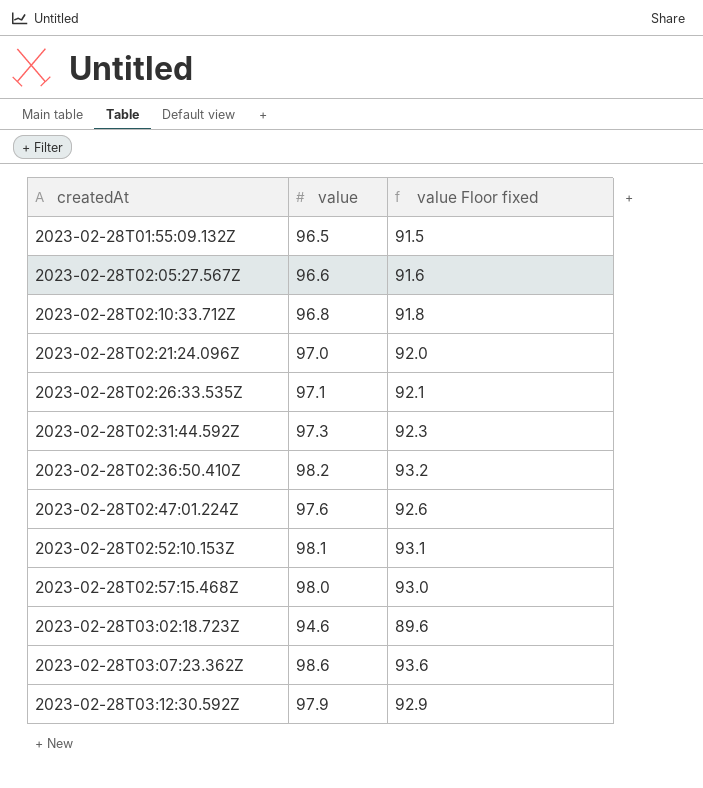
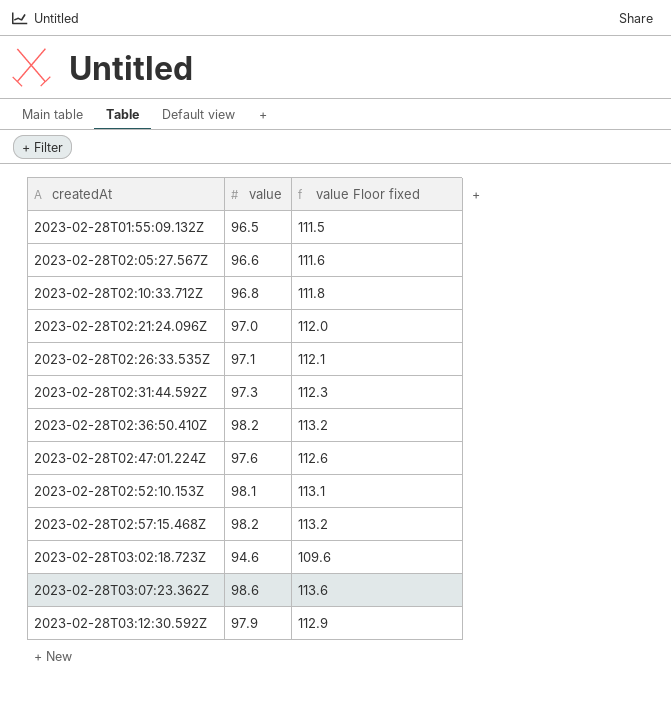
column value Floor fixed | formula: [value] - 5 -> [value] + 15
2023-02-28T02:57:15.468Z | value: 98.0 -> 98.2

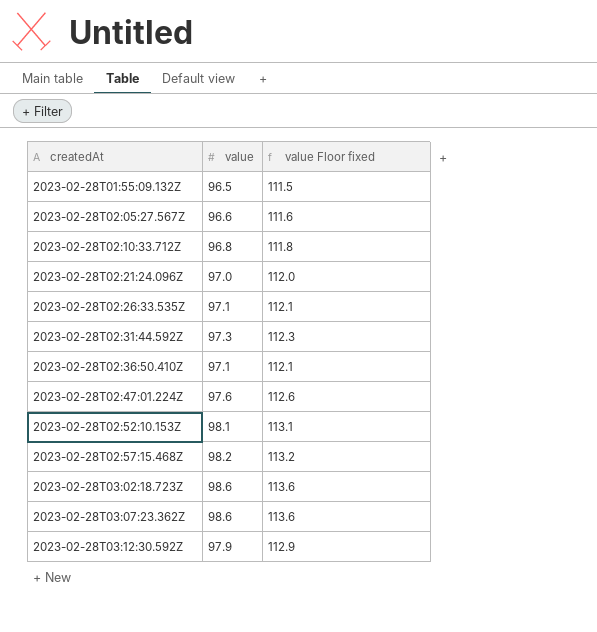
2023-02-28T02:36:50.410Z | value: 98.2 -> 97.1
2023-02-28T02:36:50.410Z | value Floor fixed: 113.2 -> 112.1
2023-02-28T03:02:18.723Z | value: 94.6 -> 98.6
2023-02-28T03:02:18.723Z | value Floor fixed: 109.6 -> 113.6

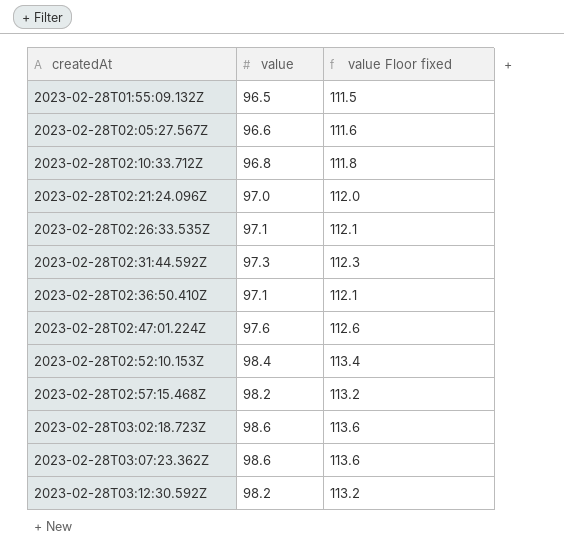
2023-02-28T02:52:10.153Z | value: 98.1 -> 98.4
2023-02-28T02:52:10.153Z | value Floor fixed: 113.1 -> 113.4
2023-02-28T03:12:30.592Z | value: 97.9 -> 98.2
2023-02-28T03:12:30.592Z | value Floor fixed: 112.9 -> 113.2

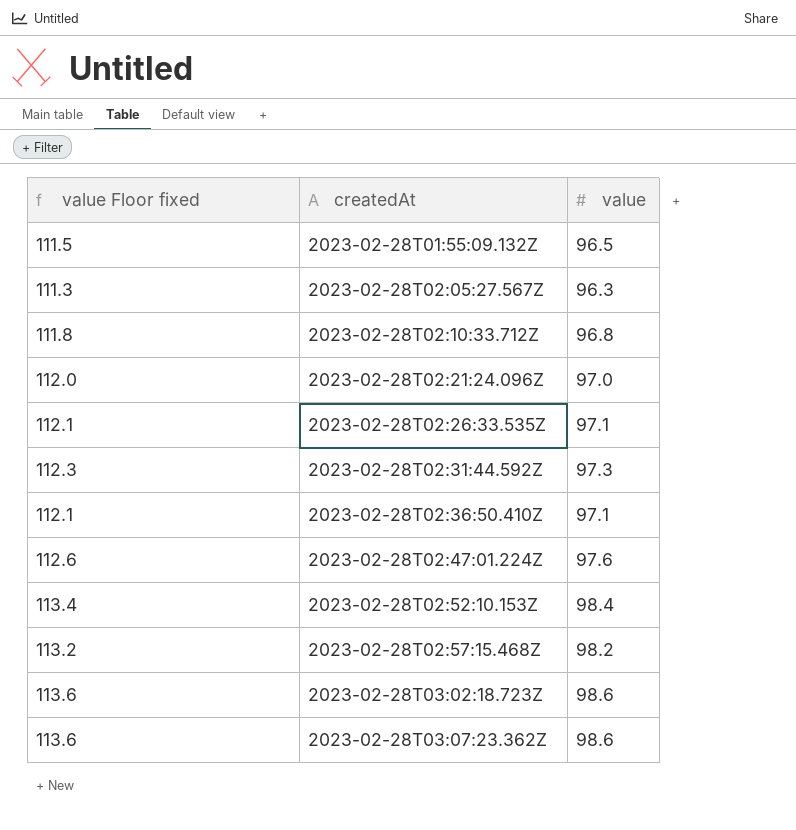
column value Floor fixed | position: 3 -> 1
row 2023-02-28T03:12:30.592Z: 98.2 | 113.2 -> none
2023-02-28T02:05:27.567Z | value Floor fixed: 111.6 -> 111.3
2023-02-28T02:05:27.567Z | value: 96.6 -> 96.3

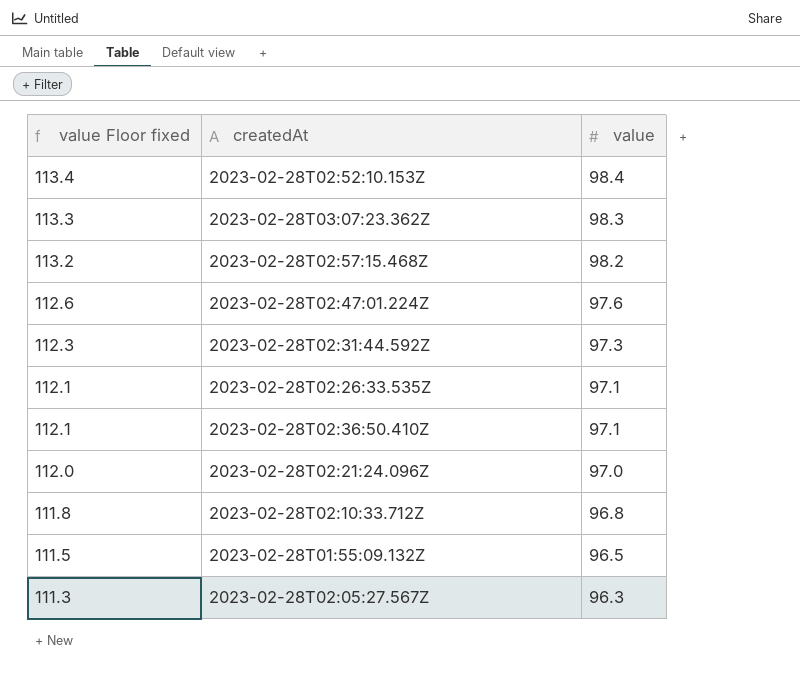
row order: createdAt ascending -> value Floor fixed descending
row 2023-02-28T03:02:18.723Z: 113.6 | 98.6 -> none
2023-02-28T03:07:23.362Z | value Floor fixed: 113.6 -> 113.3
2023-02-28T03:07:23.362Z | value: 98.6 -> 98.3

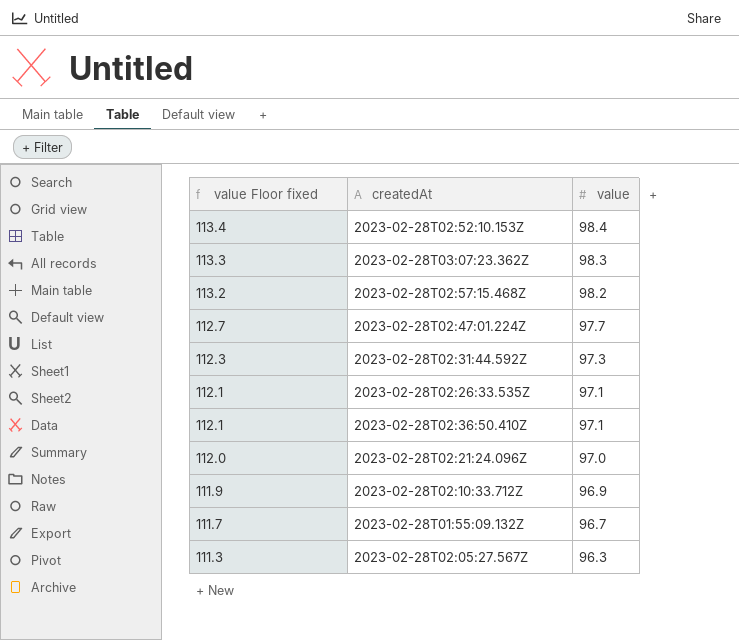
2023-02-28T02:47:01.224Z | value Floor fixed: 112.6 -> 112.7
2023-02-28T02:47:01.224Z | value: 97.6 -> 97.7
2023-02-28T02:10:33.712Z | value Floor fixed: 111.8 -> 111.9
2023-02-28T02:10:33.712Z | value: 96.8 -> 96.9
2023-02-28T01:55:09.132Z | value Floor fixed: 111.5 -> 111.7
2023-02-28T01:55:09.132Z | value: 96.5 -> 96.7

